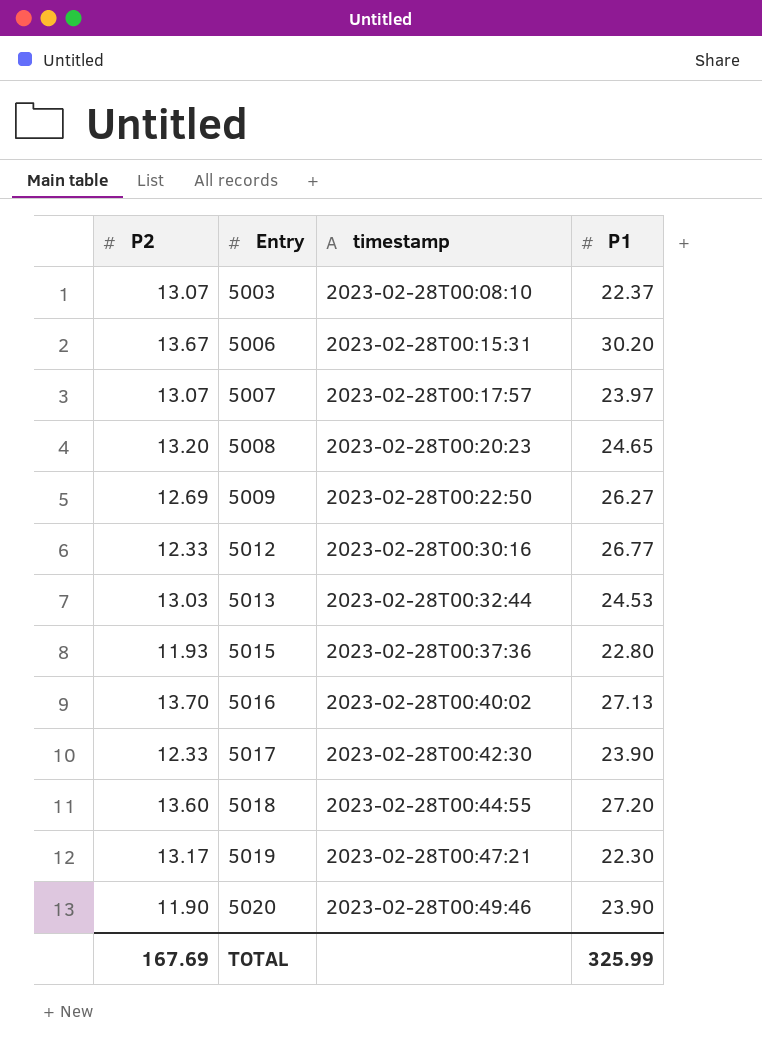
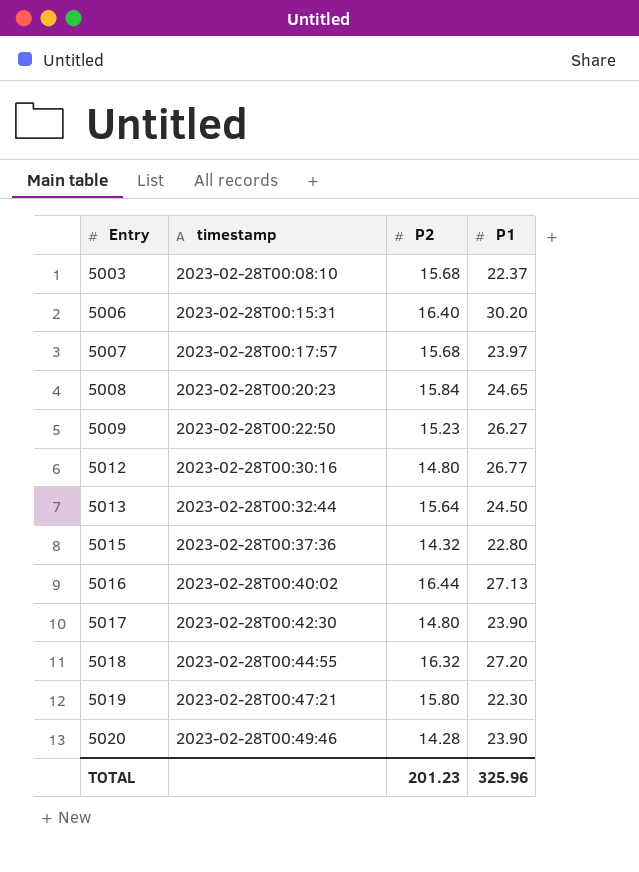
column P2 | position: 1 -> 3
5003 | P2: 13.07 -> 15.68
5006 | P2: 13.67 -> 16.40
5007 | P2: 13.07 -> 15.68
5008 | P2: 13.20 -> 15.84
5009 | P2: 12.69 -> 15.23
5012 | P2: 12.33 -> 14.80
5013 | P2: 13.03 -> 15.64
5013 | P1: 24.53 -> 24.50
5015 | P2: 11.93 -> 14.32
5016 | P2: 13.70 -> 16.44
5017 | P2: 12.33 -> 14.80
5018 | P2: 13.60 -> 16.32
5019 | P2: 13.17 -> 15.80
5020 | P2: 11.90 -> 14.28
TOTAL | P2: 167.69 -> 201.23
TOTAL | P1: 325.99 -> 325.96

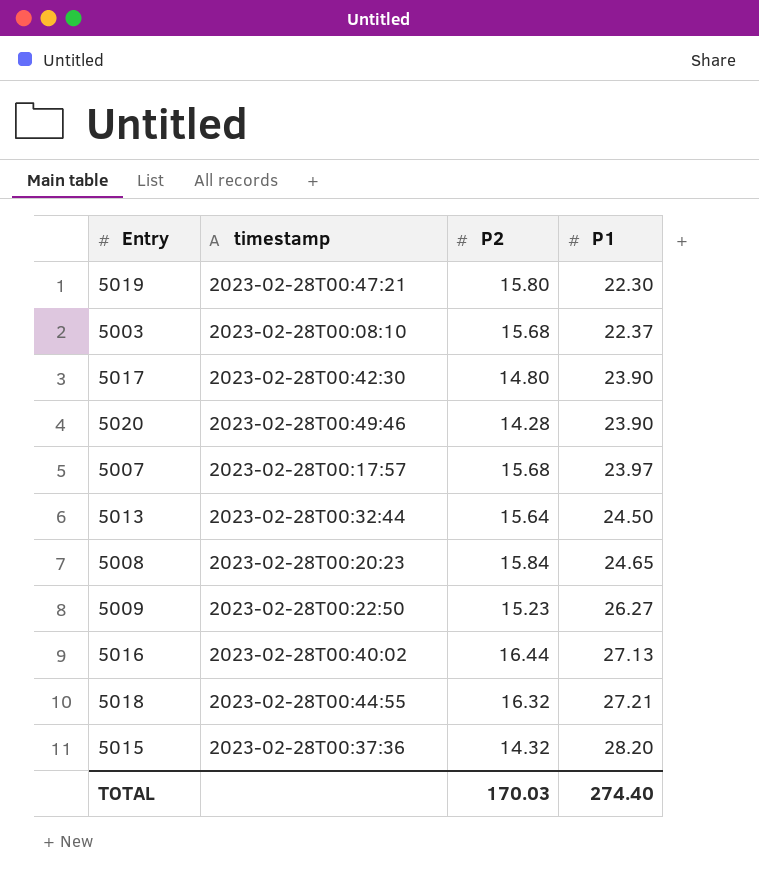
row order: Entry ascending -> P1 ascending
row 5006: 2023-02-28T00:15:31 | 16.40 | 30.20 -> none
row 5012: 2023-02-28T00:30:16 | 14.80 | 26.77 -> none
5018 | P1: 27.20 -> 27.21
5015 | P1: 22.80 -> 28.20
TOTAL | P2: 201.23 -> 170.03
TOTAL | P1: 325.96 -> 274.40

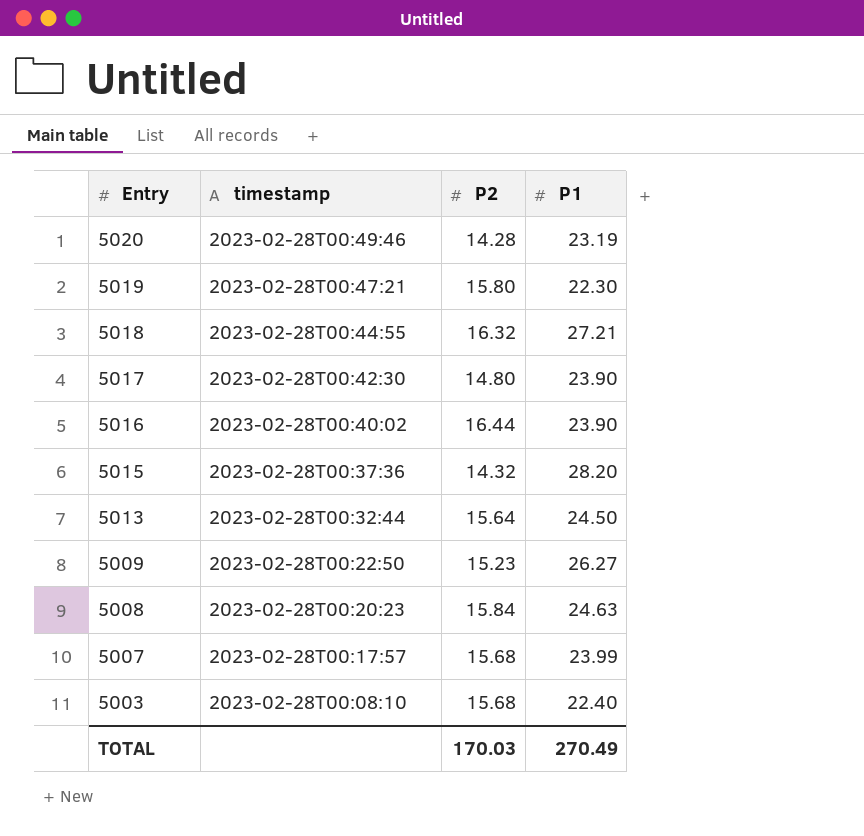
row order: P1 ascending -> Entry descending
5020 | P1: 23.90 -> 23.19
5016 | P1: 27.13 -> 23.90
5008 | P1: 24.65 -> 24.63
5007 | P1: 23.97 -> 23.99
5003 | P1: 22.37 -> 22.40
TOTAL | P1: 274.40 -> 270.49

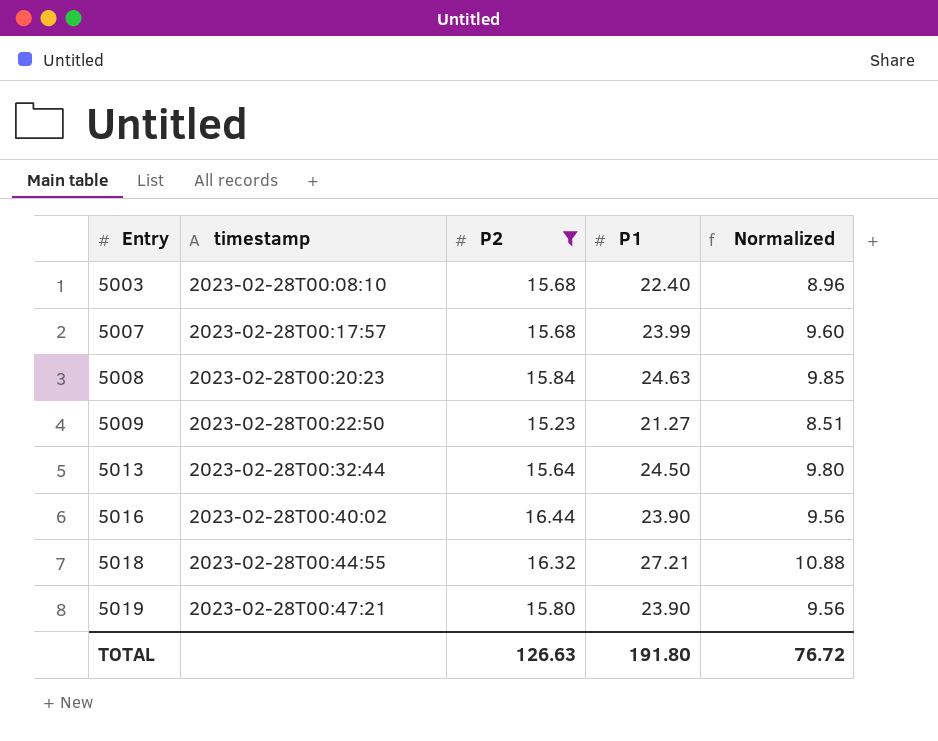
filter: none -> P2 >= 15.23
row order: Entry descending -> Entry ascending
column Normalized | formula: none -> [P1] * 0.4
5009 | P1: 26.27 -> 21.27
5019 | P1: 22.30 -> 23.90
TOTAL | P2: 170.03 -> 126.63
TOTAL | P1: 270.49 -> 191.80

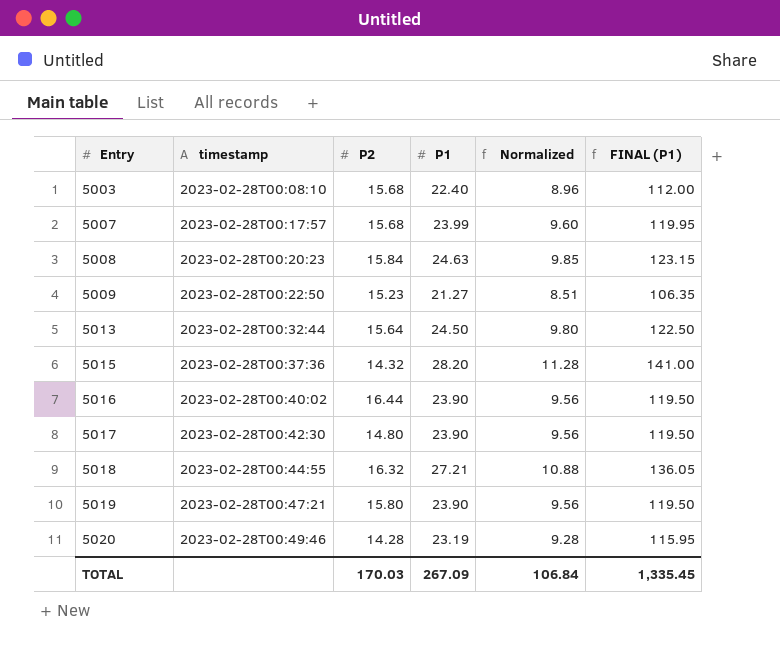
filter: P2 >= 15.23 -> none
column FINAL (P1) | formula: none -> [P1] * 5
TOTAL | P2: 126.63 -> 170.03
TOTAL | P1: 191.80 -> 267.09
TOTAL | Normalized: 76.72 -> 106.84

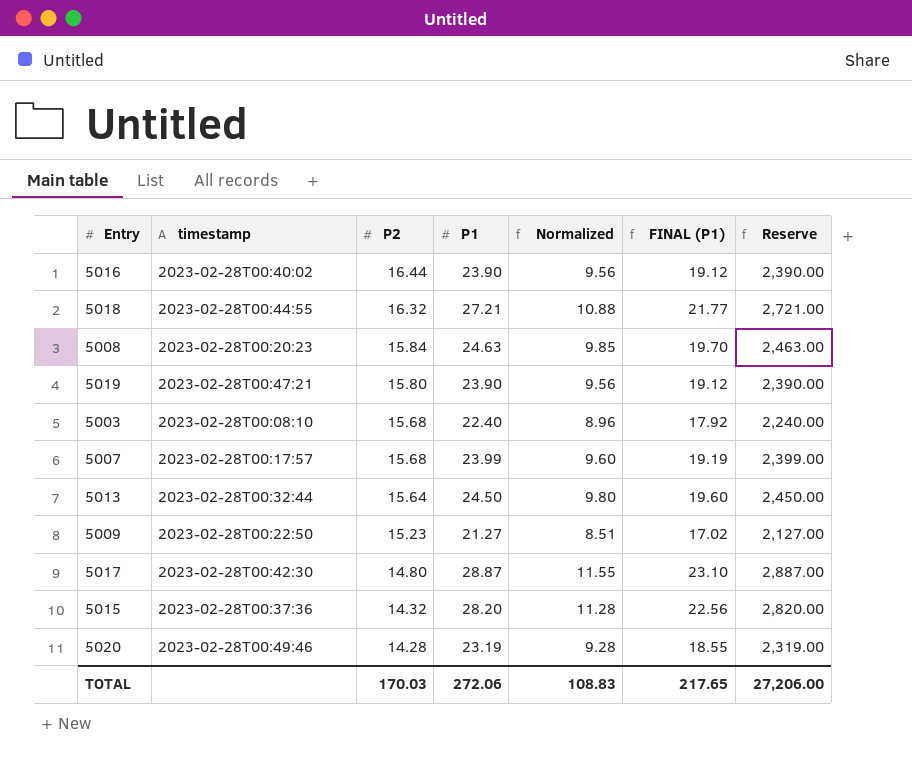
row order: Entry ascending -> P2 descending
column FINAL (P1) | formula: [P1] * 5 -> [P1] * 0.8
column Reserve | formula: none -> [P1] * 100
5017 | P1: 23.90 -> 28.87
5017 | Normalized: 9.56 -> 11.55
TOTAL | P1: 267.09 -> 272.06
TOTAL | Normalized: 106.84 -> 108.83
TOTAL | FINAL (P1): 1,335.45 -> 217.65

